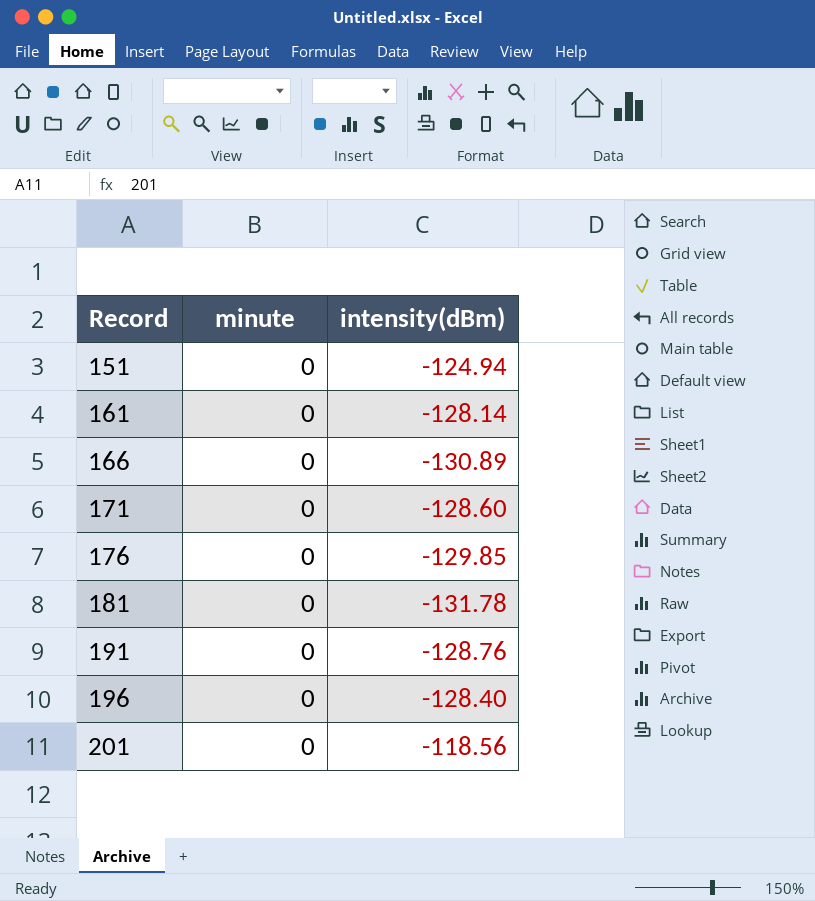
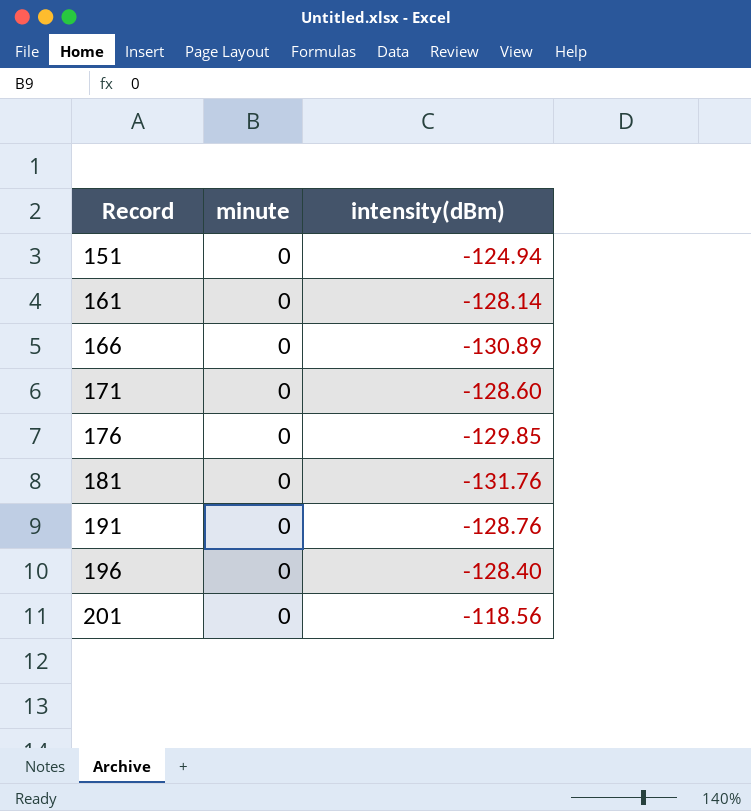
181 | intensity(dBm): -131.78 -> -131.76

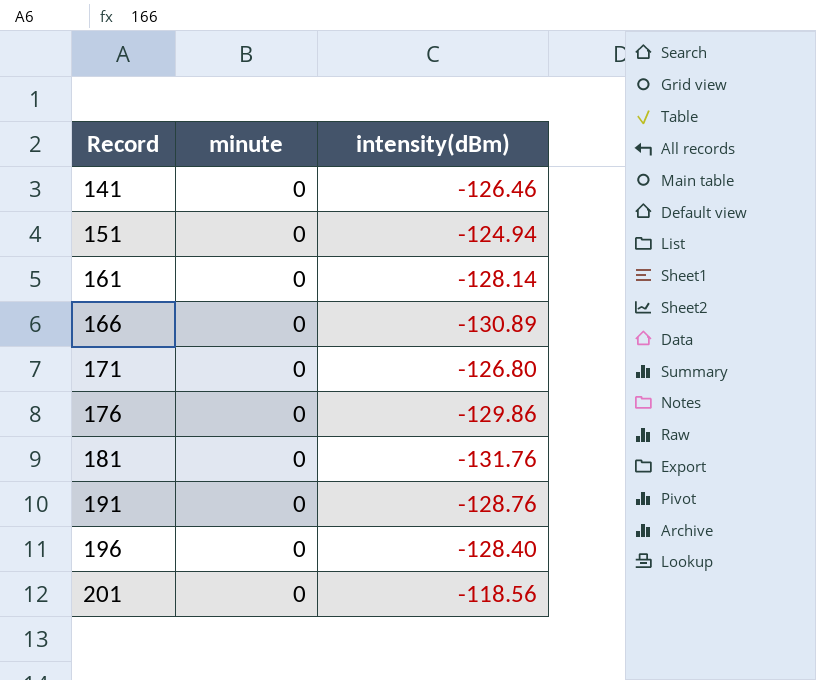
row 141: none -> 0 | -126.46
171 | intensity(dBm): -128.60 -> -126.80
176 | intensity(dBm): -129.85 -> -129.86

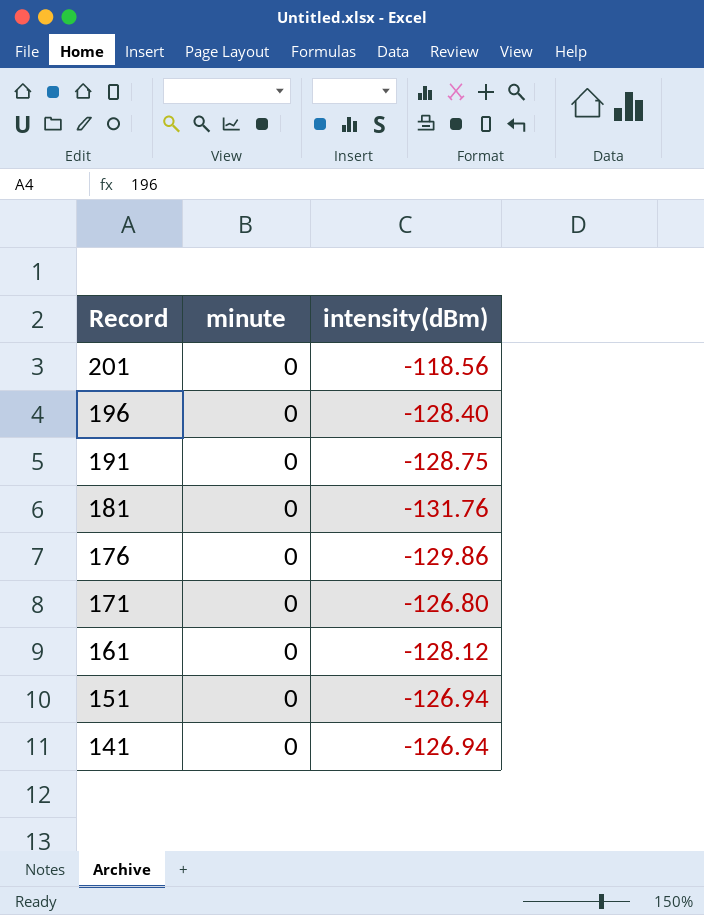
row order: Record ascending -> Record descending
row 166: 0 | -130.89 -> none
191 | intensity(dBm): -128.76 -> -128.75
161 | intensity(dBm): -128.14 -> -128.12
151 | intensity(dBm): -124.94 -> -126.94
141 | intensity(dBm): -126.46 -> -126.94

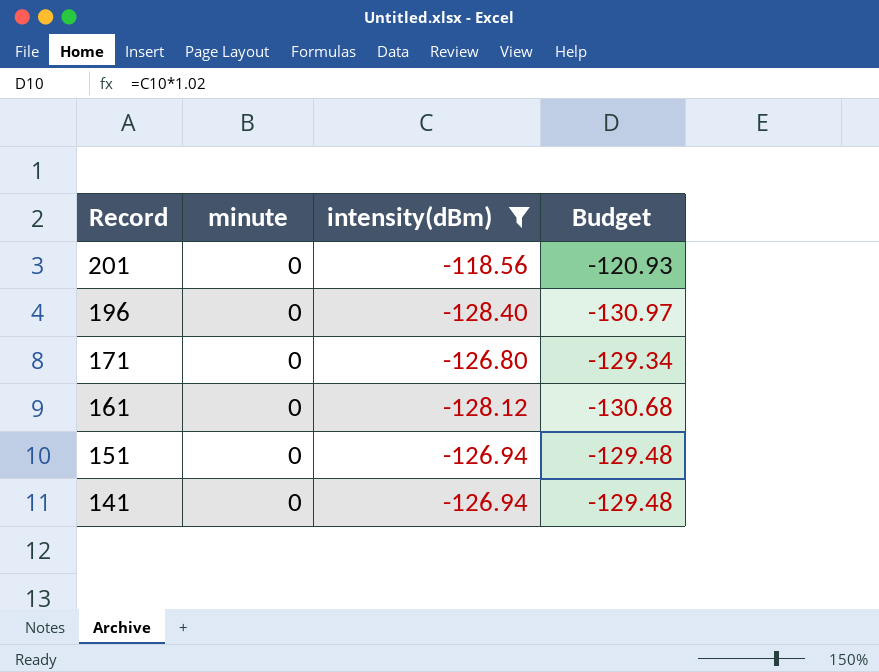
filter: none -> intensity(dBm) >= -128.40
column Budget | formula: none -> [intensity(dBm)] * 1.02

